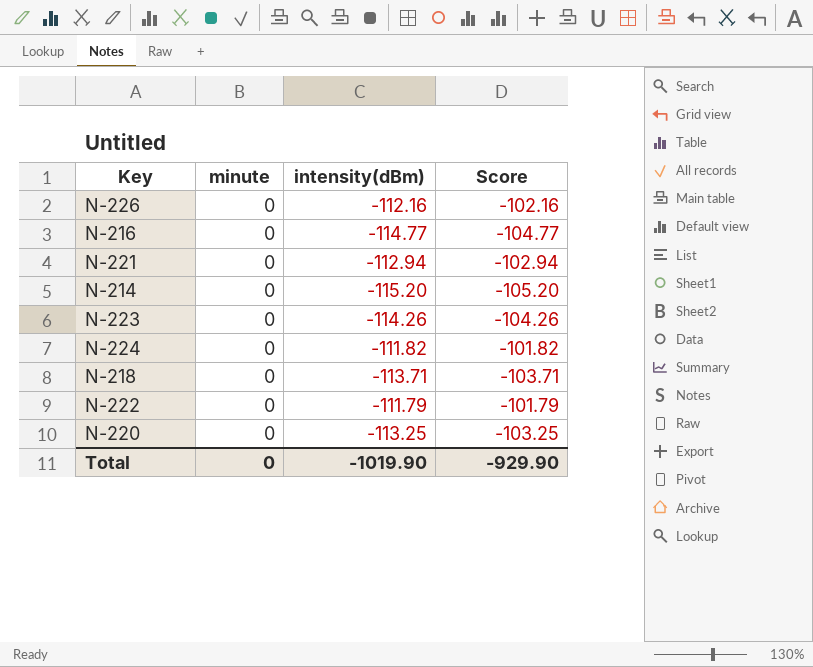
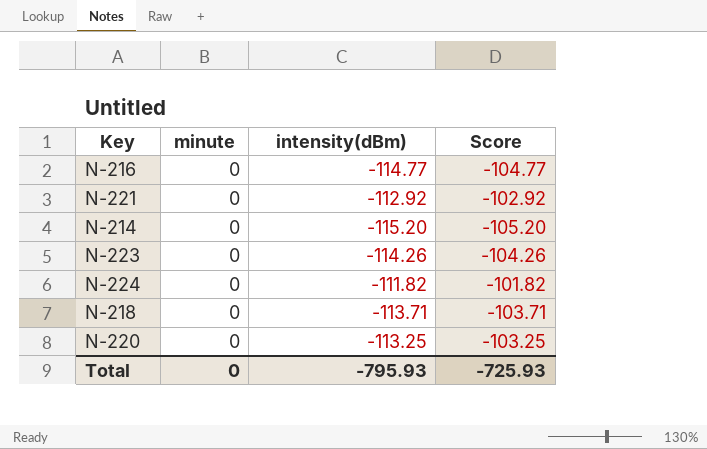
row N-226: 0 | -112.16 | -102.16 -> none
row N-222: 0 | -111.79 | -101.79 -> none
N-221 | intensity(dBm): -112.94 -> -112.92
N-221 | Score: -102.94 -> -102.92
Total | intensity(dBm): -1019.90 -> -795.93
Total | Score: -929.90 -> -725.93

